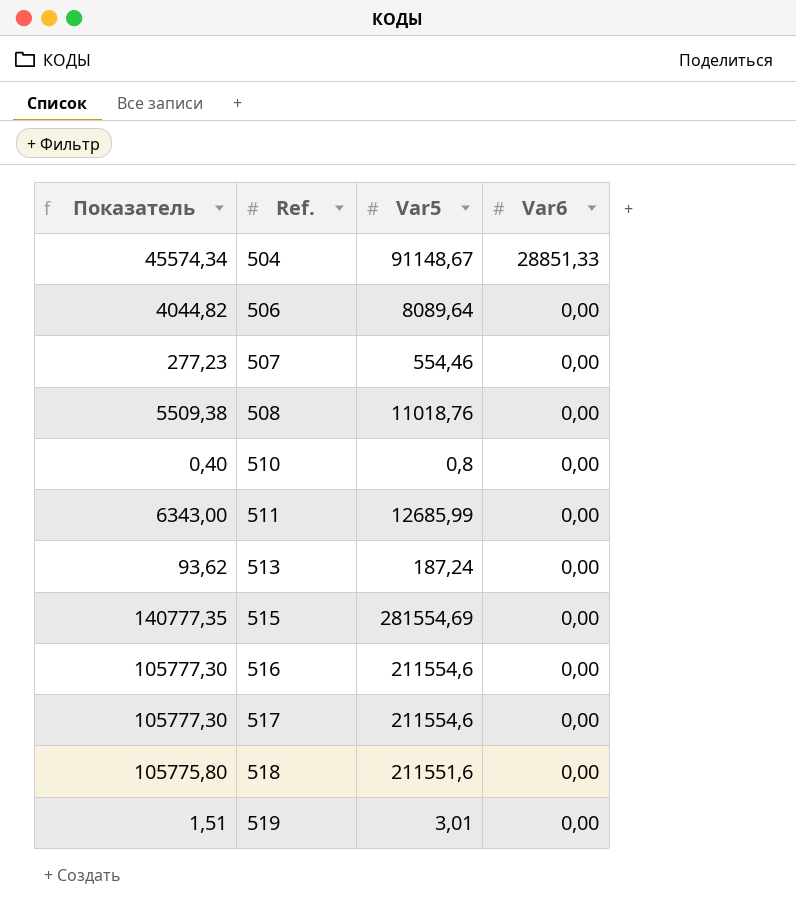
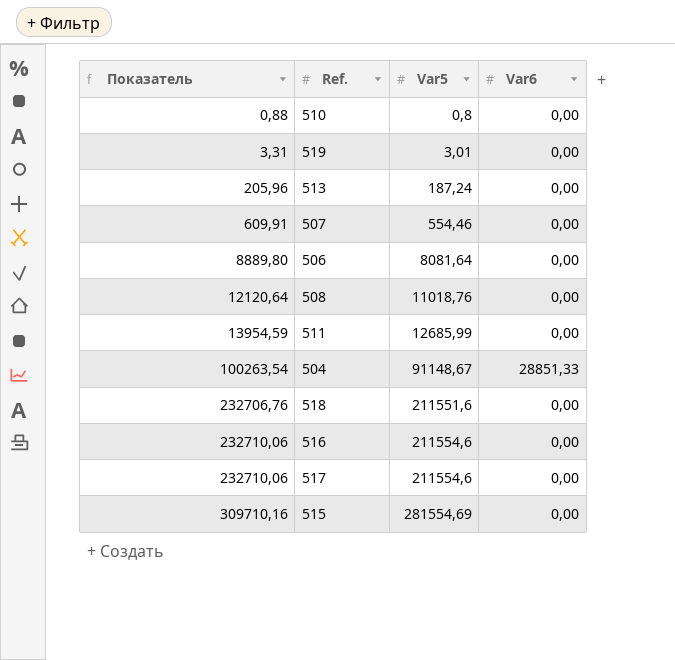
row order: Ref. ascending -> Показатель ascending
column Показатель | formula: [Var5] * 0,5 -> [Var5] * 1,1
506 | Var5: 8089,64 -> 8081,64

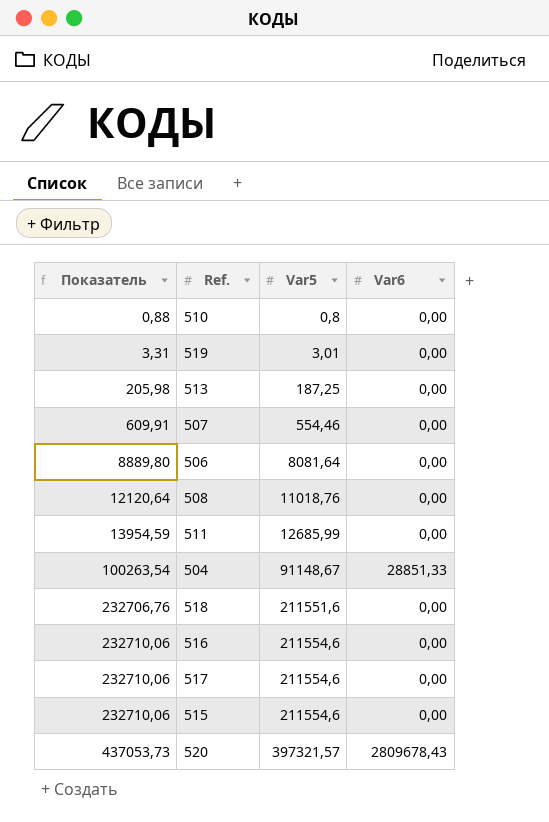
513 | Показатель: 205,96 -> 205,98
513 | Var5: 187,24 -> 187,25
515 | Показатель: 309710,16 -> 232710,06
515 | Var5: 281554,69 -> 211554,6
row 520: none -> 437053,73 | 397321,57 | 2809678,43

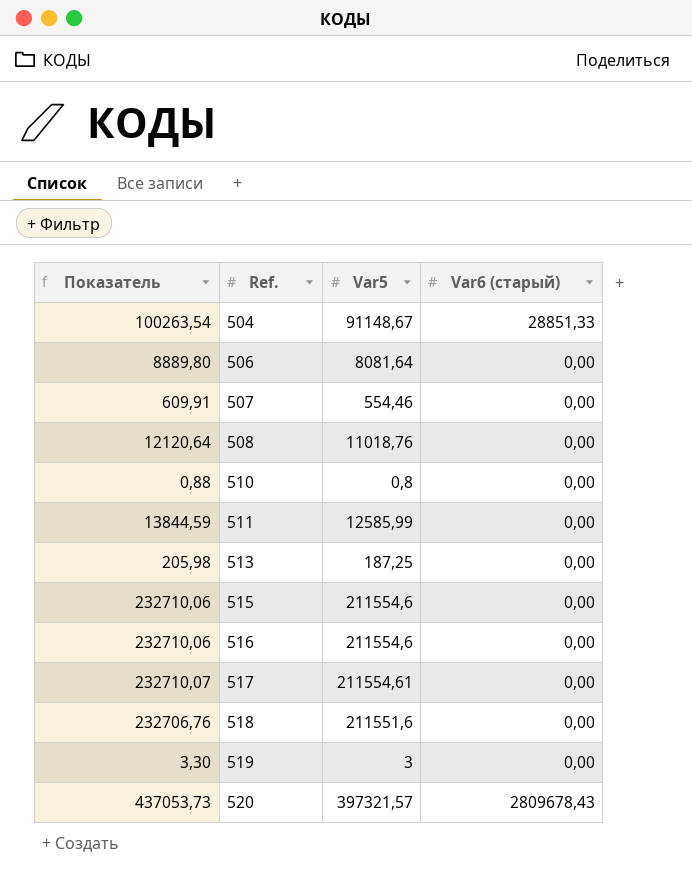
row order: Показатель ascending -> Ref. ascending
column name: Var6 -> Var6 (старый)
511 | Показатель: 13954,59 -> 13844,59
511 | Var5: 12685,99 -> 12585,99
517 | Показатель: 232710,06 -> 232710,07
517 | Var5: 211554,6 -> 211554,61
519 | Показатель: 3,31 -> 3,30
519 | Var5: 3,01 -> 3

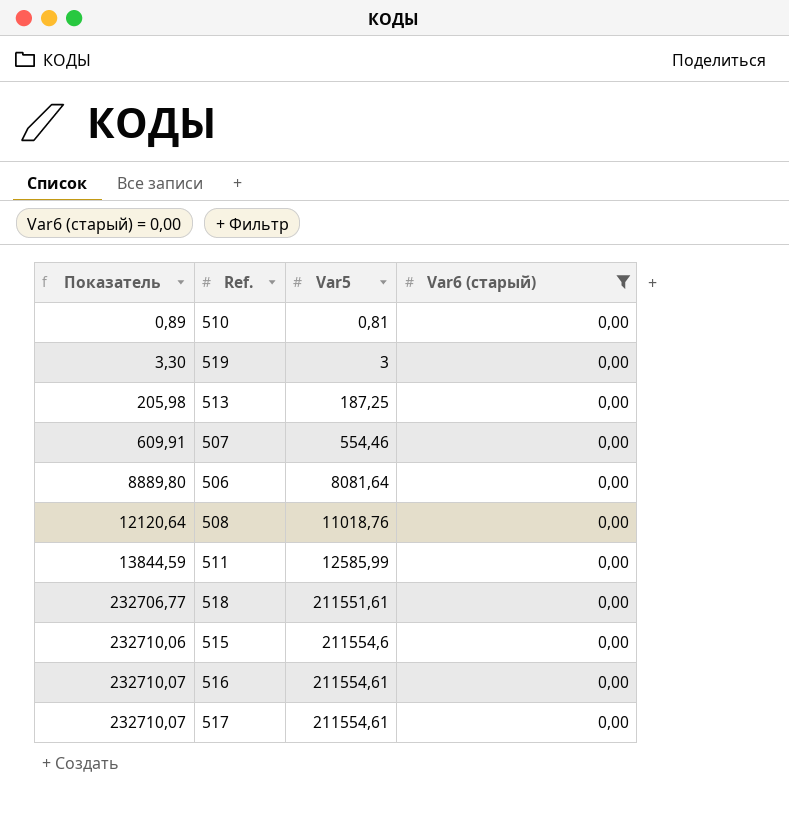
filter: none -> Var6 (старый) = 0,00
row order: Ref. ascending -> Показатель ascending
510 | Показатель: 0,88 -> 0,89
510 | Var5: 0,8 -> 0,81
518 | Показатель: 232706,76 -> 232706,77
518 | Var5: 211551,6 -> 211551,61
516 | Показатель: 232710,06 -> 232710,07
516 | Var5: 211554,6 -> 211554,61

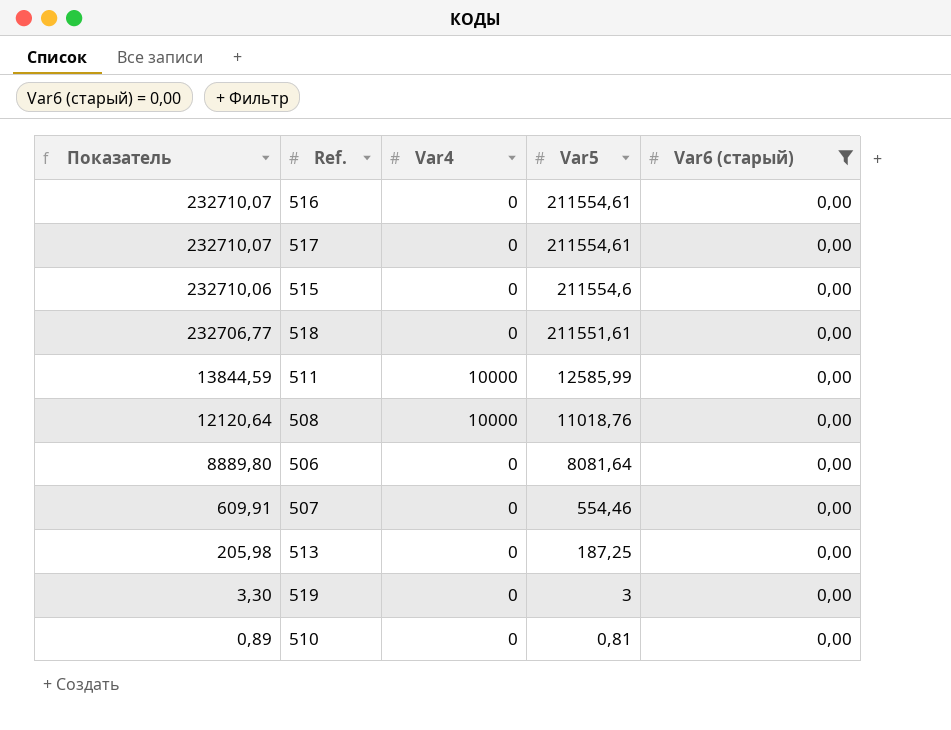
row order: Показатель ascending -> Показатель descending
column Var4 | position: none -> 3

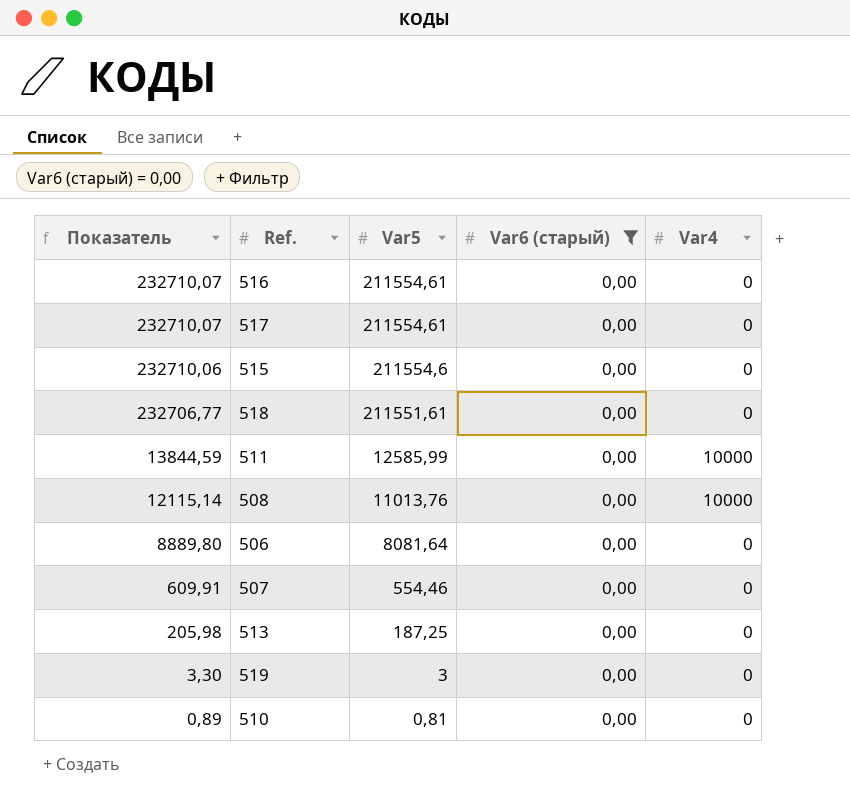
column Var4 | position: 3 -> 5
508 | Показатель: 12120,64 -> 12115,14
508 | Var5: 11018,76 -> 11013,76

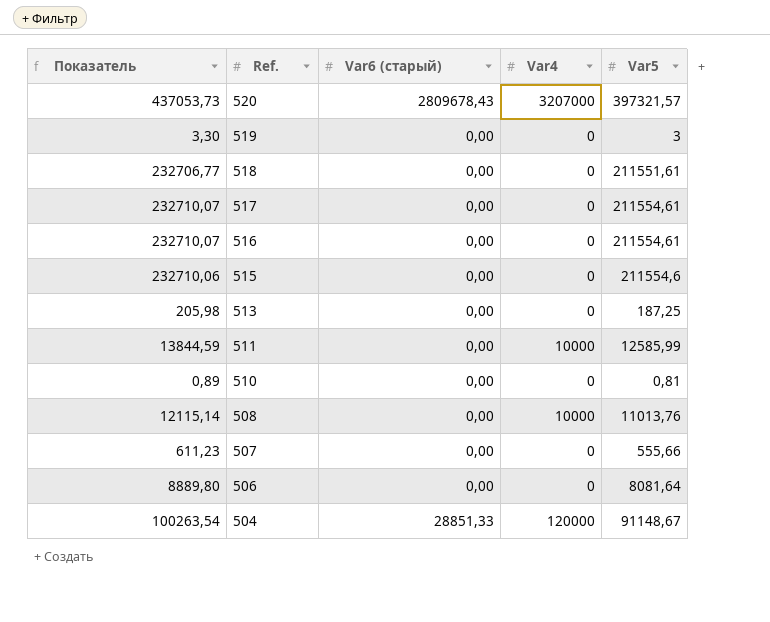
filter: Var6 (старый) = 0,00 -> none
row order: Показатель descending -> Ref. descending
column Var5 | position: 3 -> 5
507 | Показатель: 609,91 -> 611,23
507 | Var5: 554,46 -> 555,66

